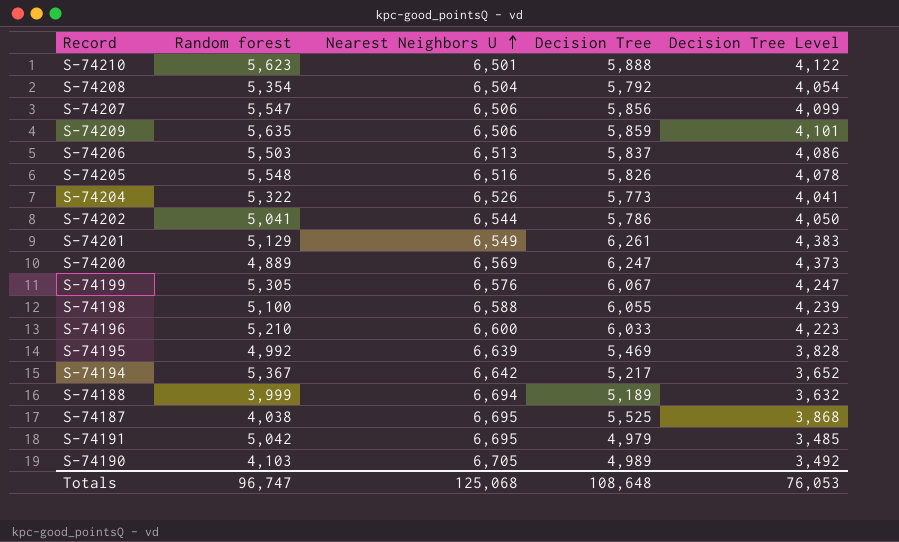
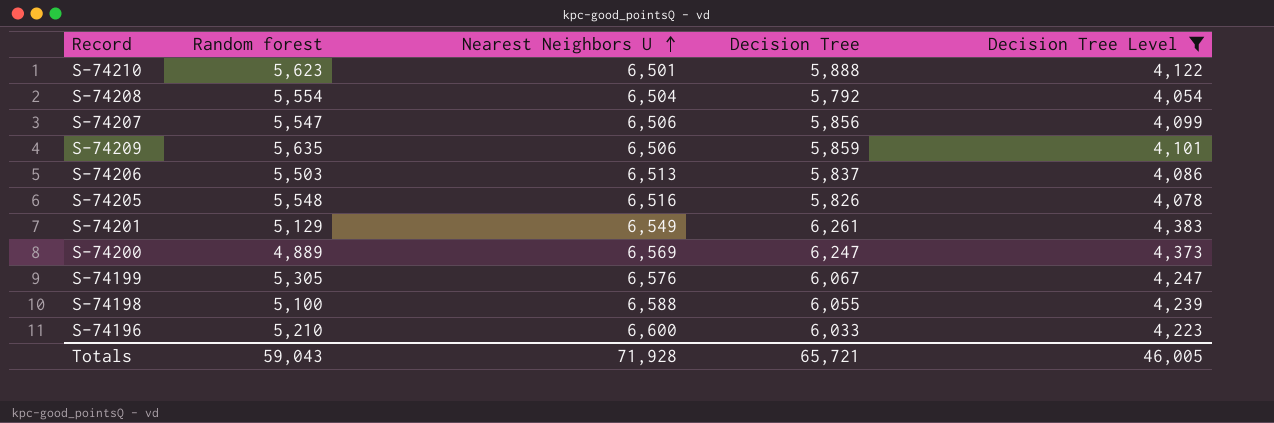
filter: none -> Decision Tree Level >= 4,054
S-74208 | Random forest: 5,354 -> 5,554
Totals | Random forest: 96,747 -> 59,043
Totals | Nearest Neighbors U: 125,068 -> 71,928
Totals | Decision Tree: 108,648 -> 65,721
Totals | Decision Tree Level: 76,053 -> 46,005

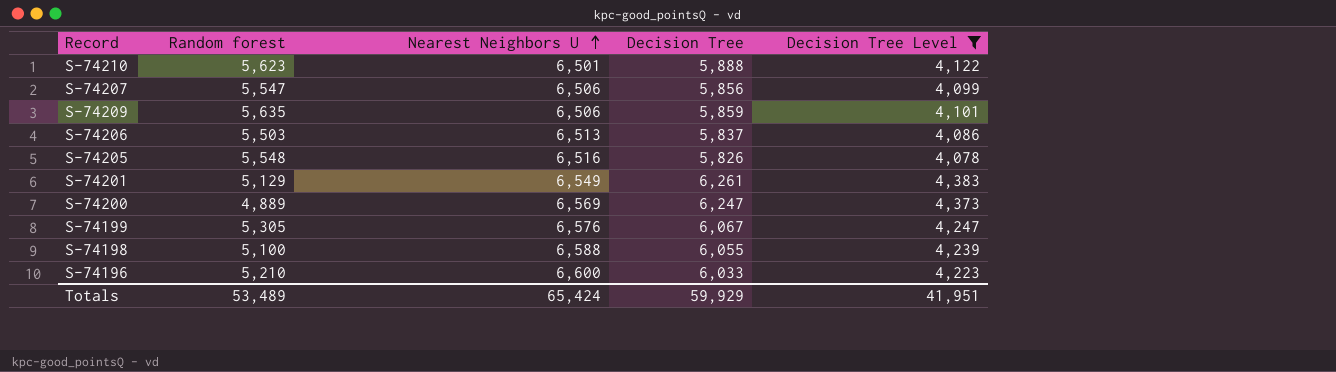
row S-74208: 5,554 | 6,504 | 5,792 | 4,054 -> none
Totals | Random forest: 59,043 -> 53,489
Totals | Nearest Neighbors U: 71,928 -> 65,424
Totals | Decision Tree: 65,721 -> 59,929
Totals | Decision Tree Level: 46,005 -> 41,951

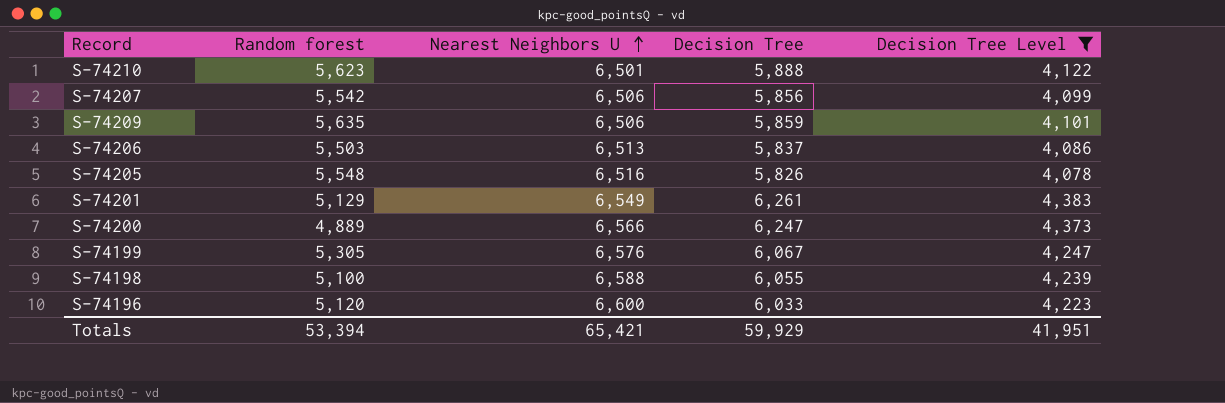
S-74207 | Random forest: 5,547 -> 5,542
S-74200 | Nearest Neighbors U: 6,569 -> 6,566
S-74196 | Random forest: 5,210 -> 5,120
Totals | Random forest: 53,489 -> 53,394
Totals | Nearest Neighbors U: 65,424 -> 65,421

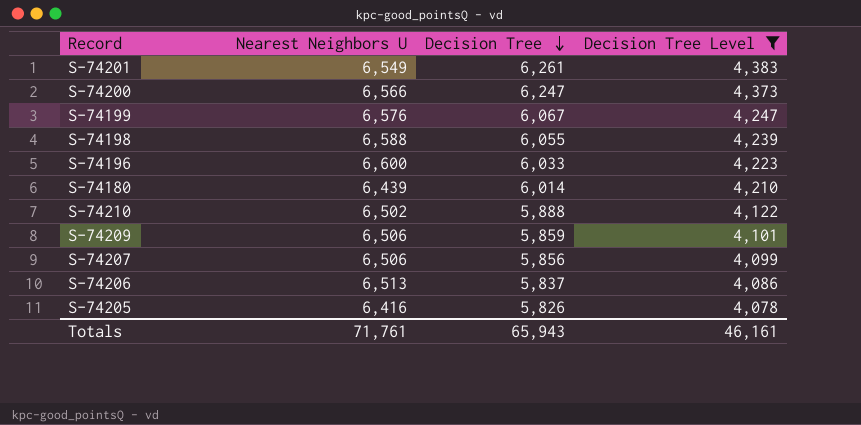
row order: Nearest Neighbors U ascending -> Decision Tree descending
column Random forest | position: 2 -> none
row S-74180: none -> 6,439 | 6,014 | 4,210
S-74210 | Nearest Neighbors U: 6,501 -> 6,502
S-74205 | Nearest Neighbors U: 6,516 -> 6,416
Totals | Nearest Neighbors U: 65,421 -> 71,761
Totals | Decision Tree: 59,929 -> 65,943
Totals | Decision Tree Level: 41,951 -> 46,161

